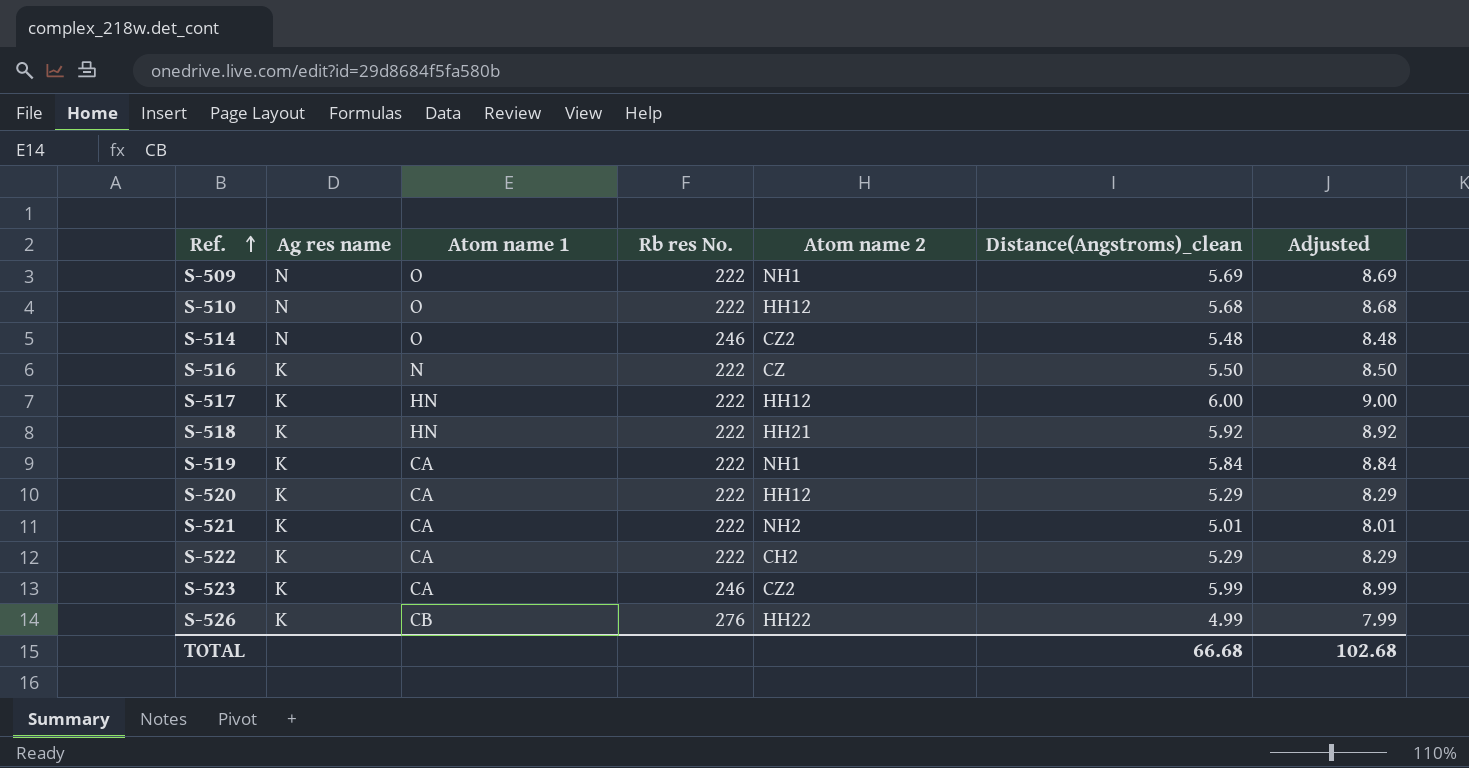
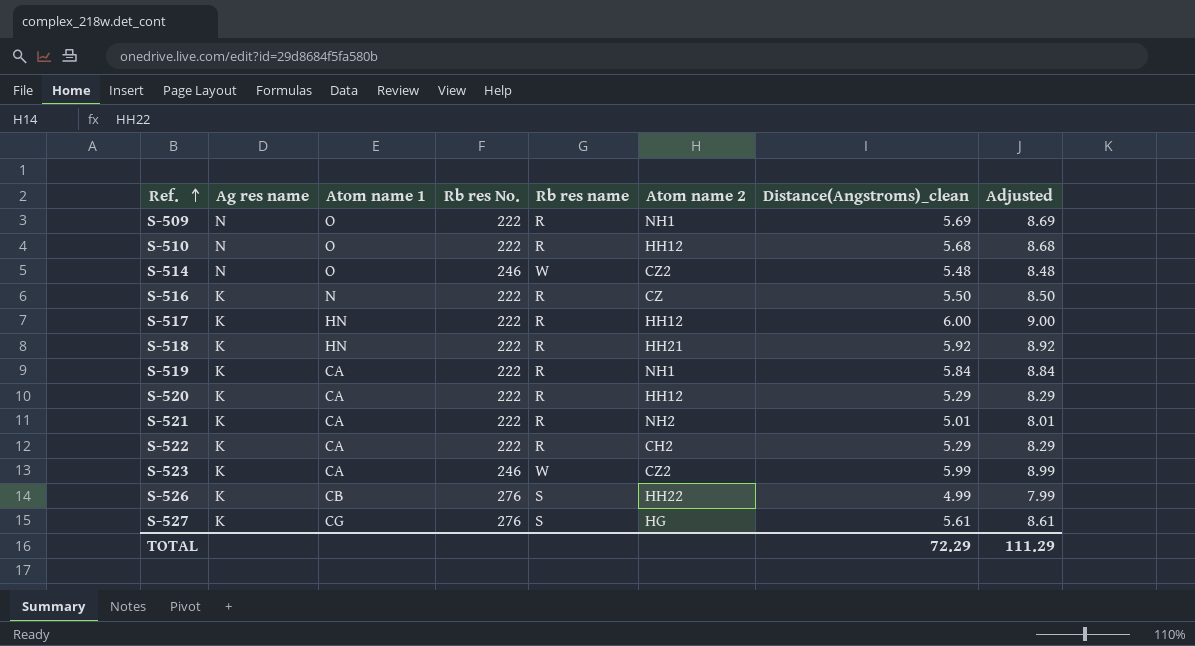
column Rb res name | position: none -> 5
row S-527: none -> K | CG | 276 | S | HG | 5.61 | 8.61
TOTAL | Distance(Angstroms)_clean: 66.68 -> 72.29
TOTAL | Adjusted: 102.68 -> 111.29

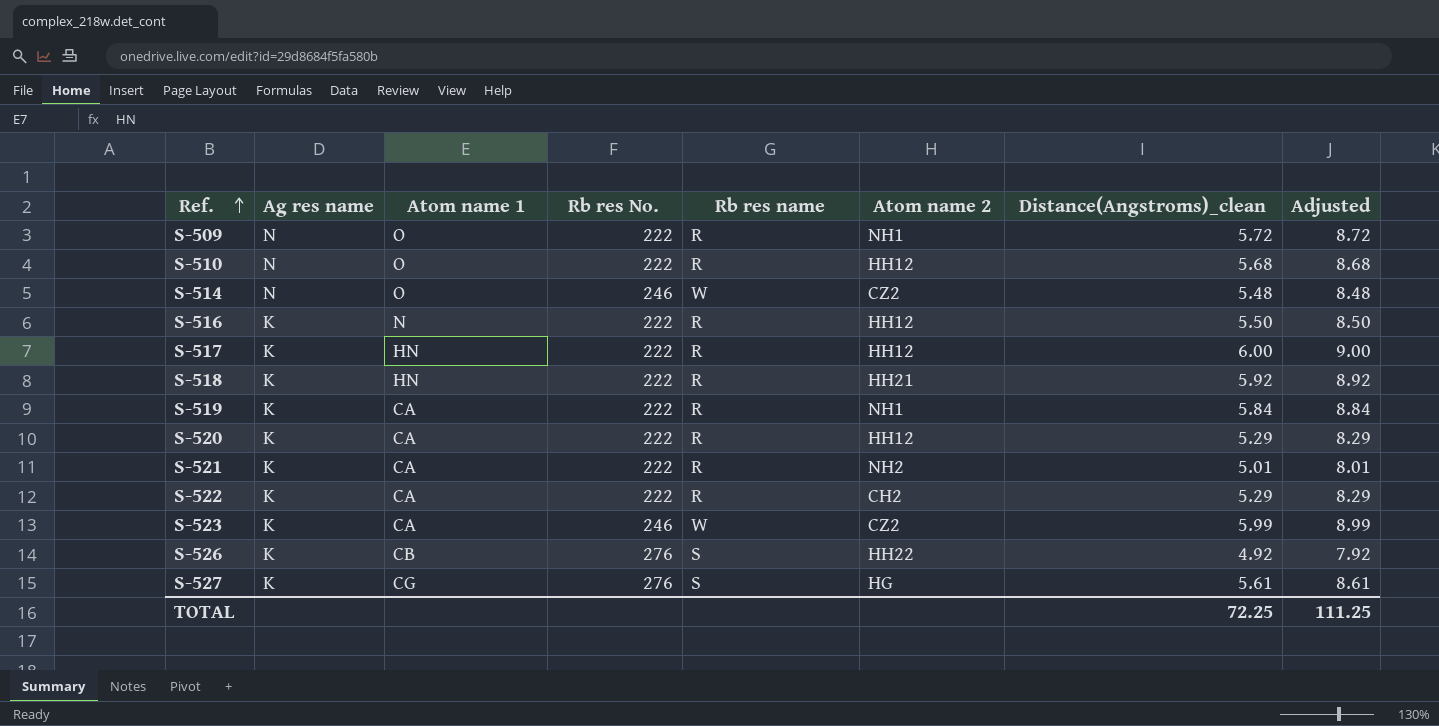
S-509 | Distance(Angstroms)_clean: 5.69 -> 5.72
S-509 | Adjusted: 8.69 -> 8.72
S-516 | Atom name 2: CZ -> HH12
S-526 | Distance(Angstroms)_clean: 4.99 -> 4.92
S-526 | Adjusted: 7.99 -> 7.92
TOTAL | Distance(Angstroms)_clean: 72.29 -> 72.25
TOTAL | Adjusted: 111.29 -> 111.25

